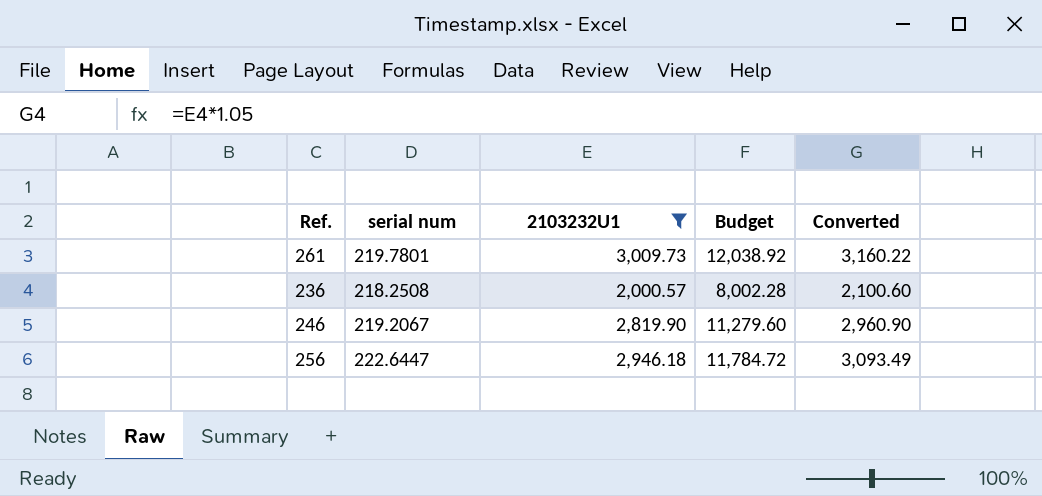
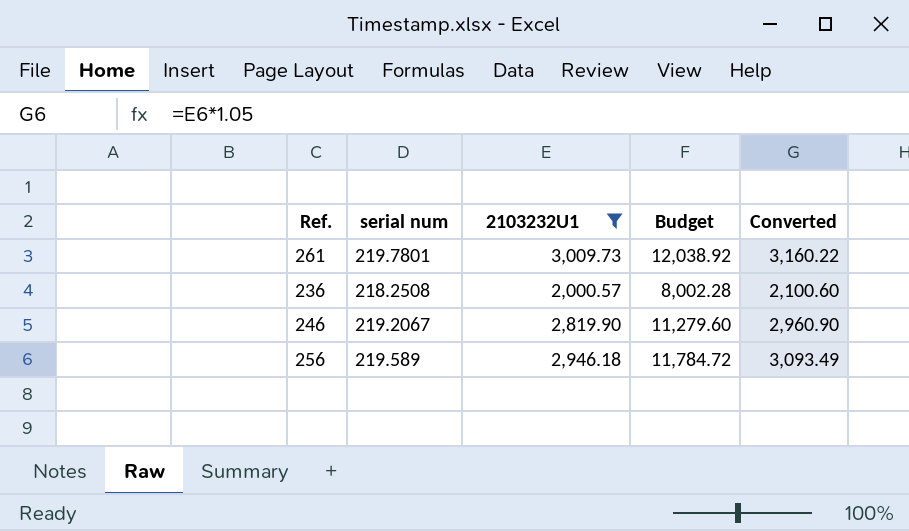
256 | serial num: 222.6447 -> 219.589

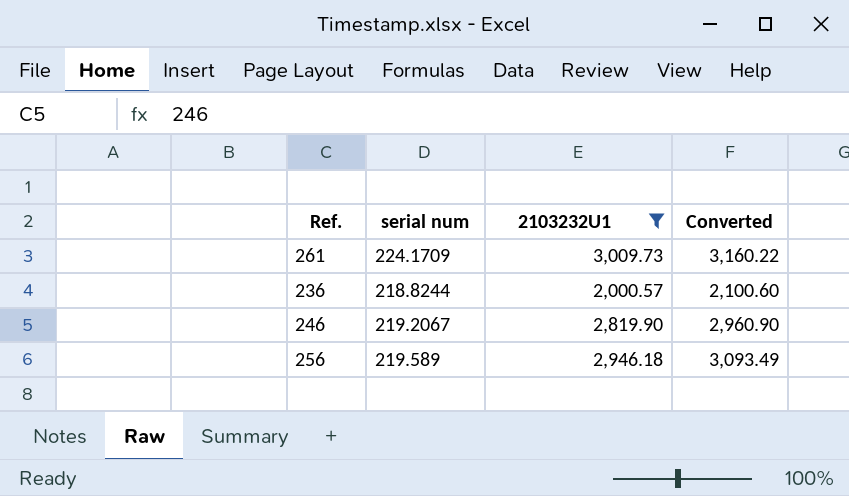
column Budget | formula: [2103232U1] * 4 -> none
261 | serial num: 219.7801 -> 224.1709
236 | serial num: 218.2508 -> 218.8244

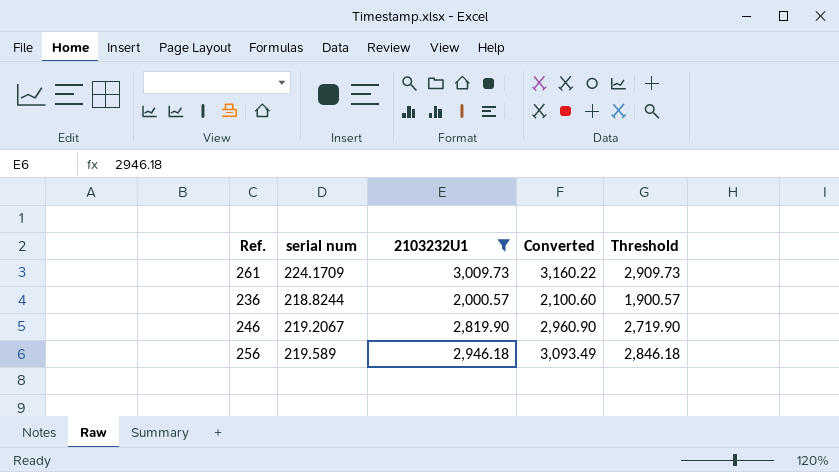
column Threshold | formula: none -> [2103232U1] - 100

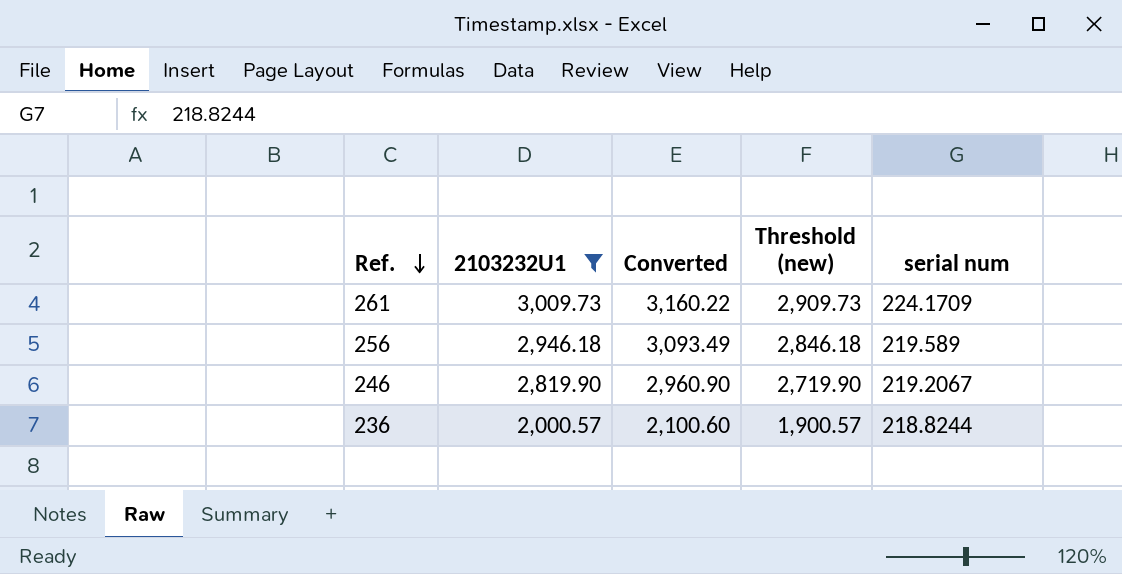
row order: none -> Ref. descending
column name: Threshold -> Threshold (new)
column serial num | position: 2 -> 5

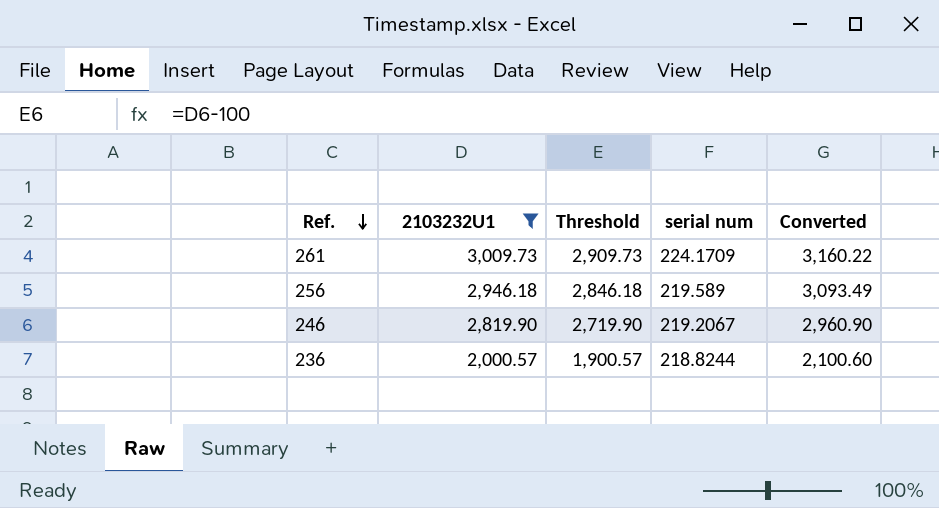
column name: Threshold (new) -> Threshold
column Converted | position: 3 -> 5

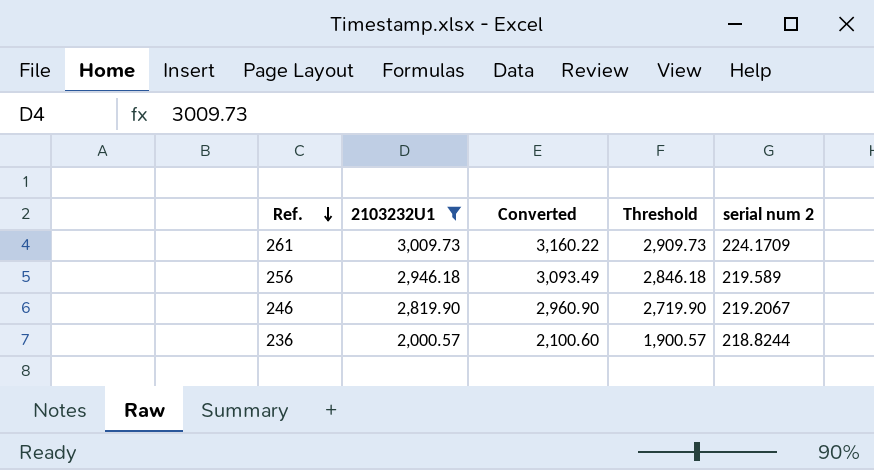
column Converted | position: 5 -> 3
column name: serial num -> serial num 2

